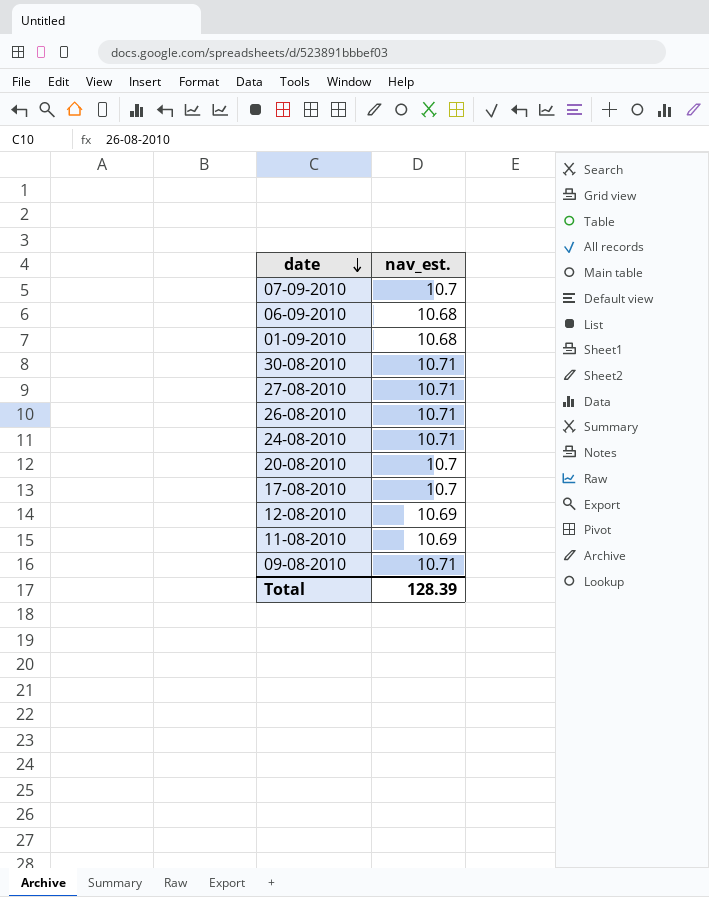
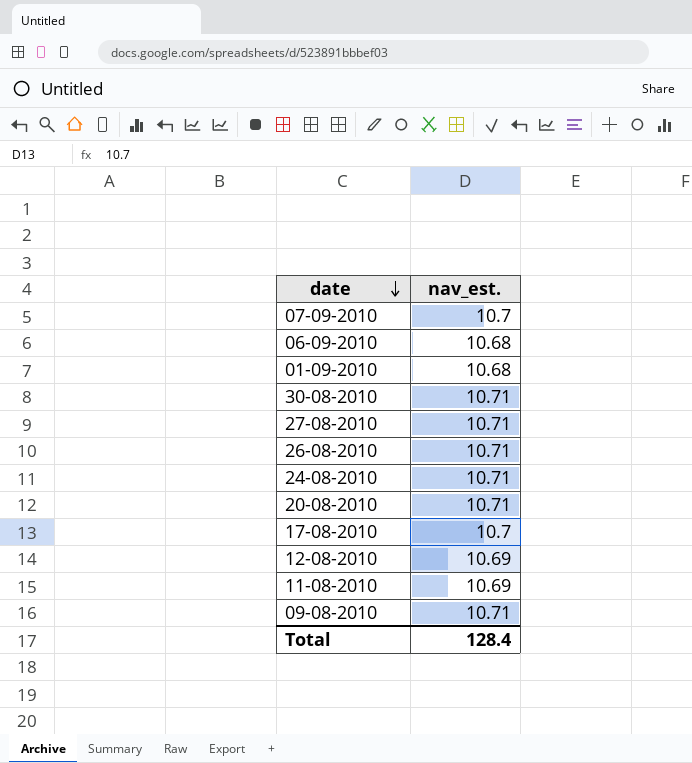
20-08-2010 | nav_est.: 10.7 -> 10.71
Total | nav_est.: 128.39 -> 128.4

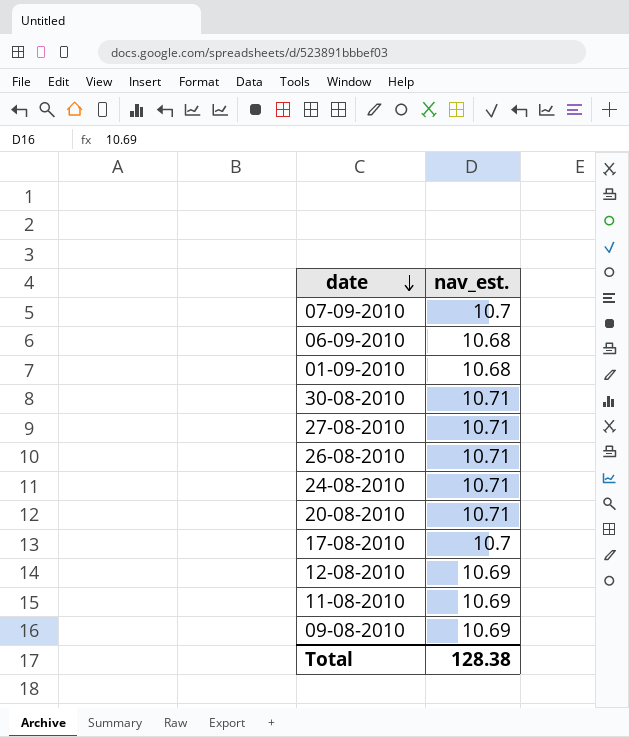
09-08-2010 | nav_est.: 10.71 -> 10.69
Total | nav_est.: 128.4 -> 128.38

